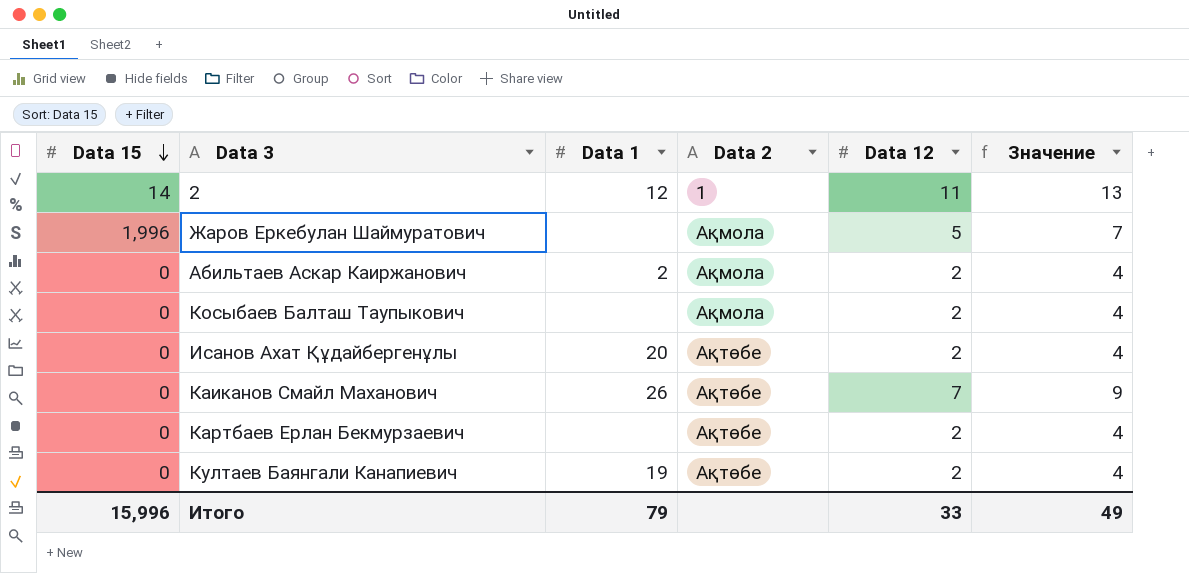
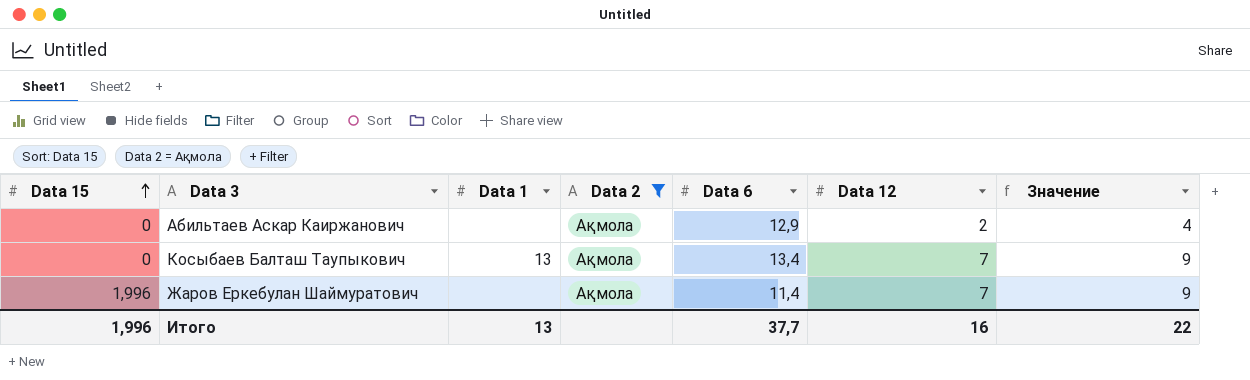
filter: none -> Data 2 = Ақмола
row order: Data 15 descending -> Data 15 ascending
column Data 6 | position: none -> 5
Абильтаев Аскар Каиржанович | Data 1: 2 -> none
Косыбаев Балташ Таупыкович | Data 1: none -> 13
Косыбаев Балташ Таупыкович | Data 12: 2 -> 7
Косыбаев Балташ Таупыкович | Значение: 4 -> 9
Жаров Еркебулан Шаймуратович | Data 12: 5 -> 7
Жаров Еркебулан Шаймуратович | Значение: 7 -> 9
Итого | Data 15: 15,996 -> 1,996
Итого | Data 1: 79 -> 13
Итого | Data 12: 33 -> 16
Итого | Значение: 49 -> 22

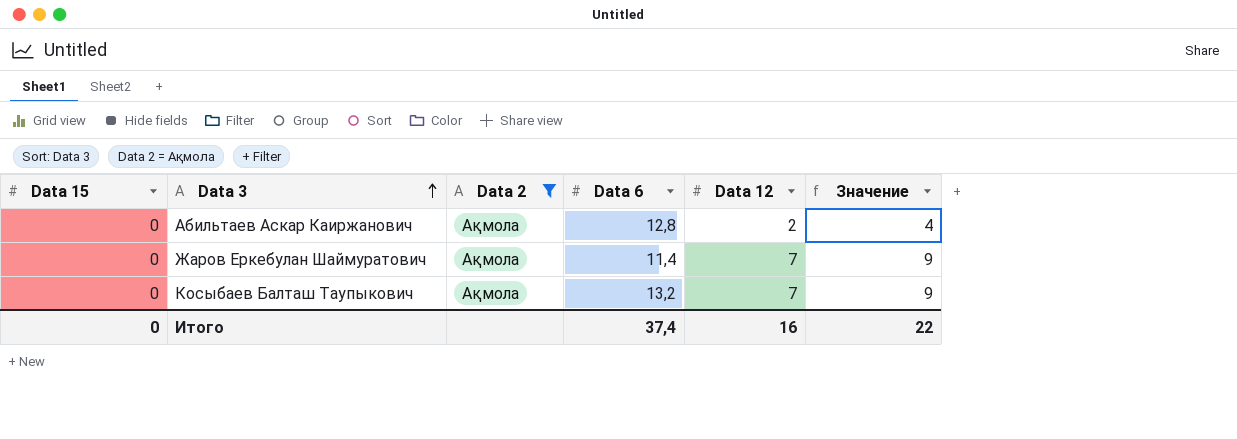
row order: Data 15 ascending -> Data 3 ascending
column Data 1 | position: 3 -> none
Абильтаев Аскар Каиржанович | Data 6: 12,9 -> 12,8
Жаров Еркебулан Шаймуратович | Data 15: 1,996 -> 0
Косыбаев Балташ Таупыкович | Data 6: 13,4 -> 13,2
Итого | Data 15: 1,996 -> 0
Итого | Data 6: 37,7 -> 37,4

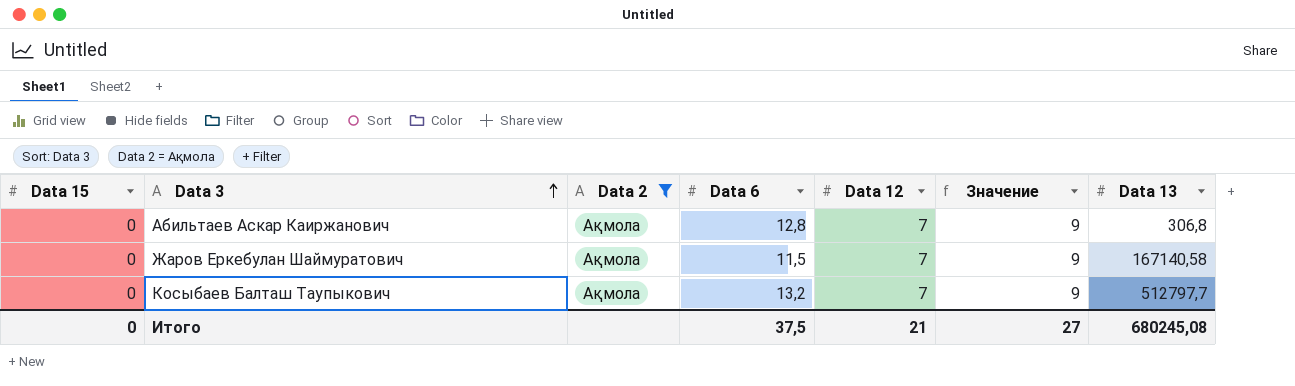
column Data 13 | position: none -> 7
Абильтаев Аскар Каиржанович | Data 12: 2 -> 7
Абильтаев Аскар Каиржанович | Значение: 4 -> 9
Жаров Еркебулан Шаймуратович | Data 6: 11,4 -> 11,5
Итого | Data 6: 37,4 -> 37,5
Итого | Data 12: 16 -> 21
Итого | Значение: 22 -> 27

